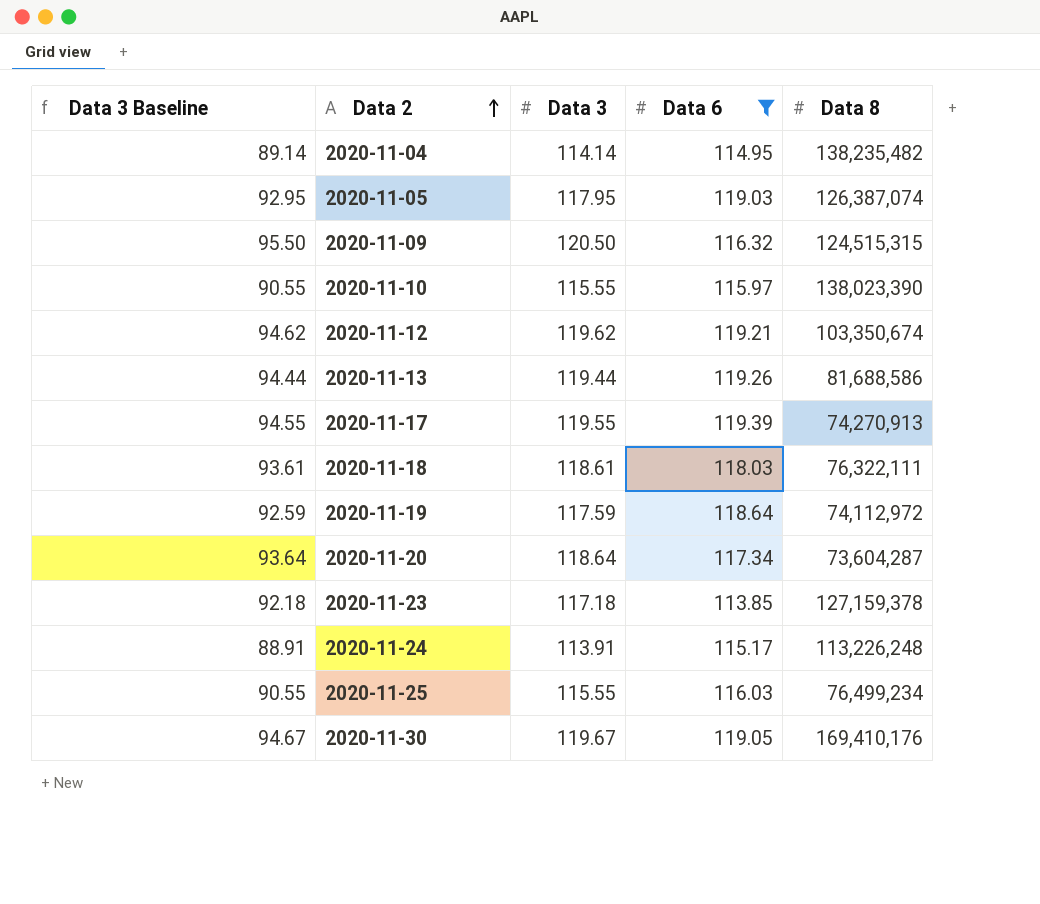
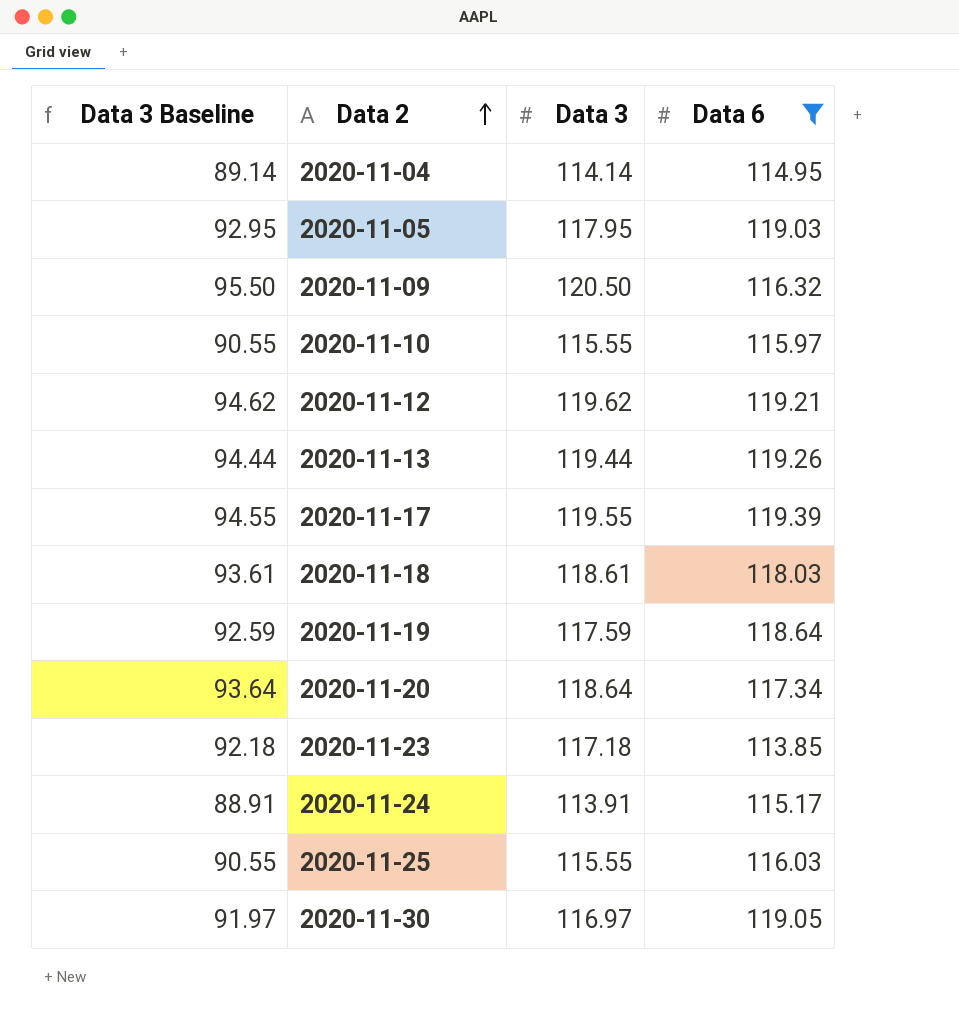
column Data 8 | position: 5 -> none
2020-11-30 | Data 3 Baseline: 94.67 -> 91.97
2020-11-30 | Data 3: 119.67 -> 116.97

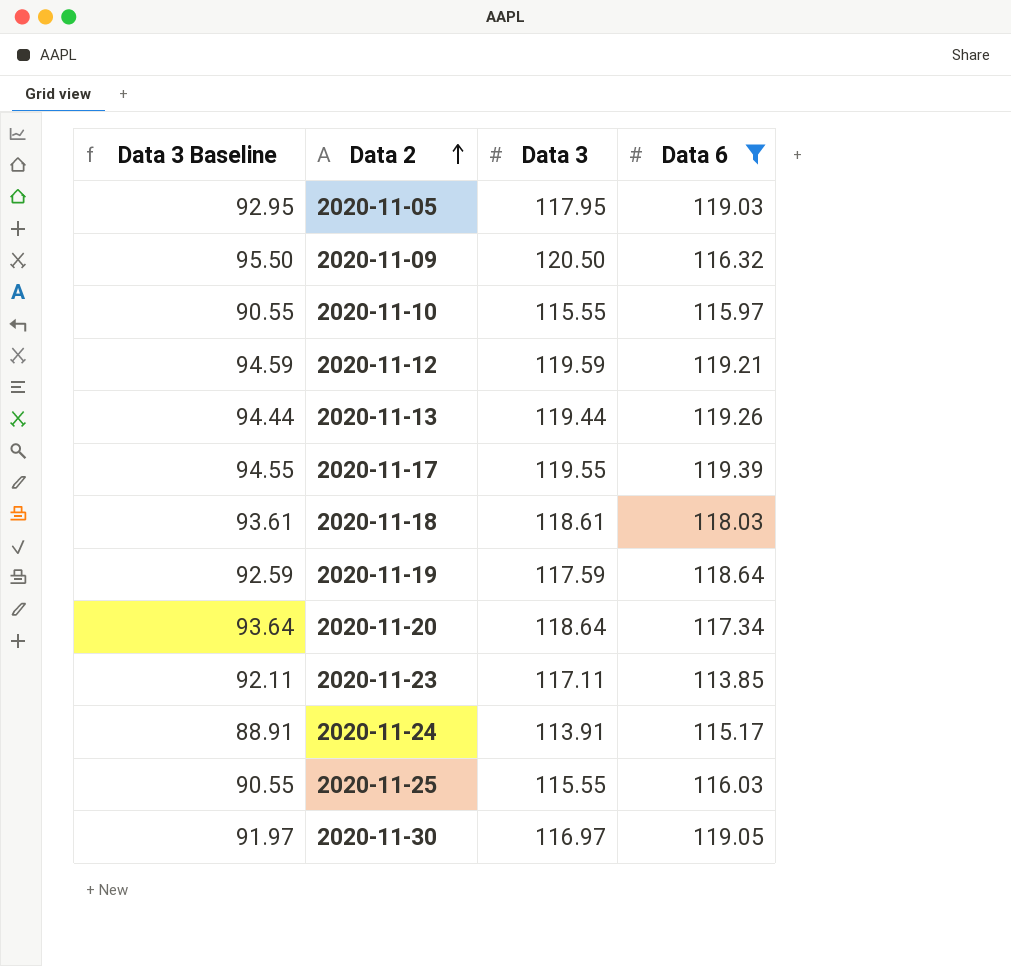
row 2020-11-04: 89.14 | 114.14 | 114.95 -> none
2020-11-12 | Data 3 Baseline: 94.62 -> 94.59
2020-11-12 | Data 3: 119.62 -> 119.59
2020-11-23 | Data 3 Baseline: 92.18 -> 92.11
2020-11-23 | Data 3: 117.18 -> 117.11

